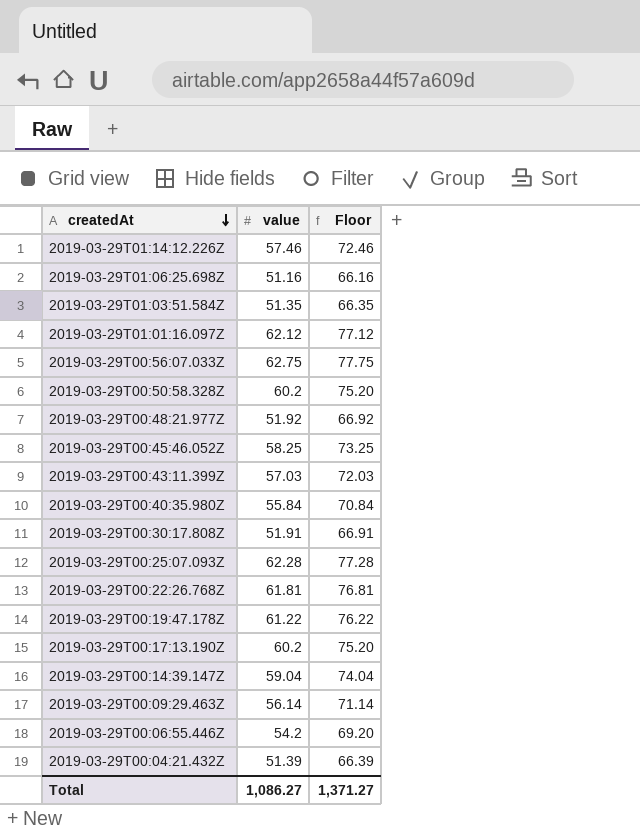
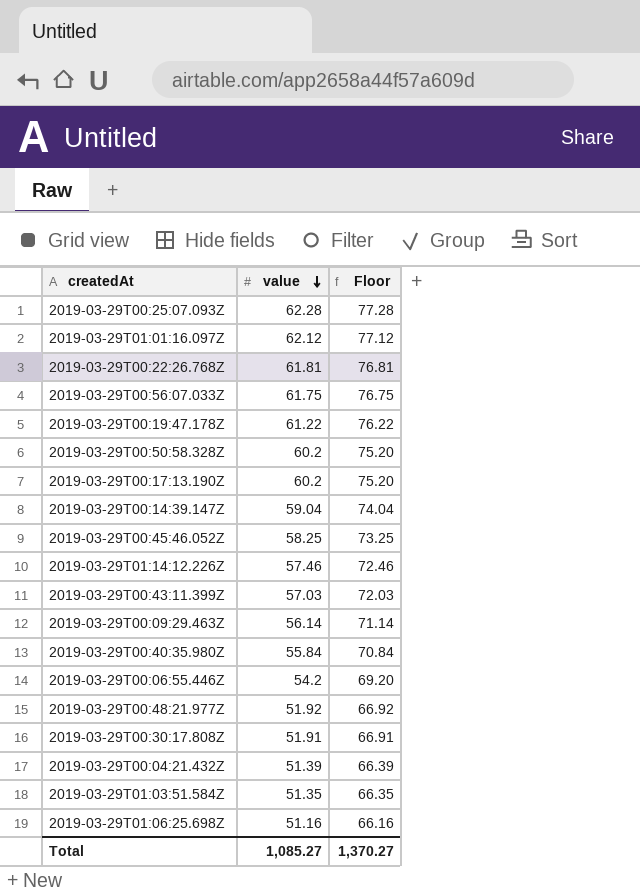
row order: createdAt descending -> value descending
2019-03-29T00:56:07.033Z | value: 62.75 -> 61.75
2019-03-29T00:56:07.033Z | Floor: 77.75 -> 76.75
Total | value: 1,086.27 -> 1,085.27
Total | Floor: 1,371.27 -> 1,370.27

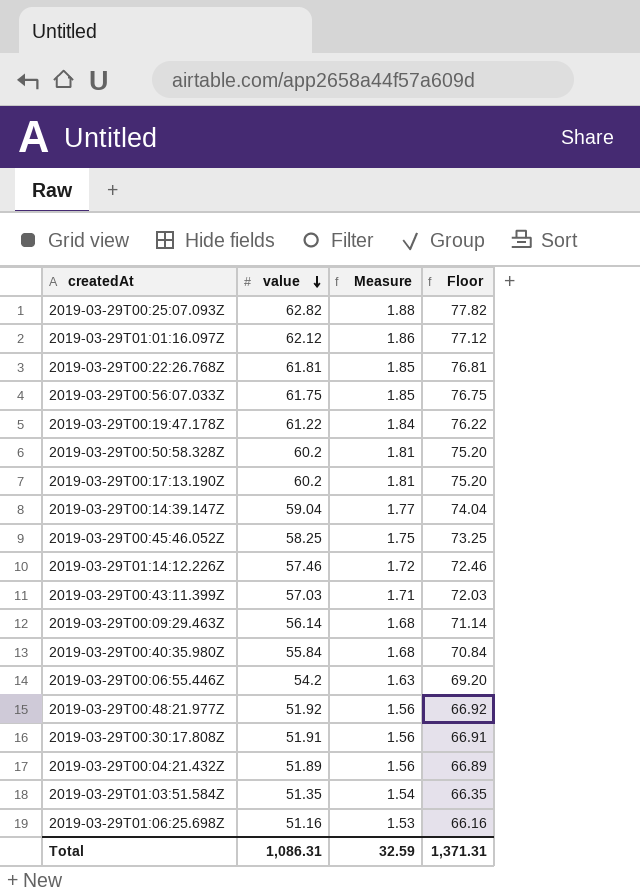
column Measure | formula: none -> [value] * 0.03
2019-03-29T00:25:07.093Z | value: 62.28 -> 62.82
2019-03-29T00:25:07.093Z | Floor: 77.28 -> 77.82
2019-03-29T00:04:21.432Z | value: 51.39 -> 51.89
2019-03-29T00:04:21.432Z | Floor: 66.39 -> 66.89
Total | value: 1,085.27 -> 1,086.31
Total | Floor: 1,370.27 -> 1,371.31

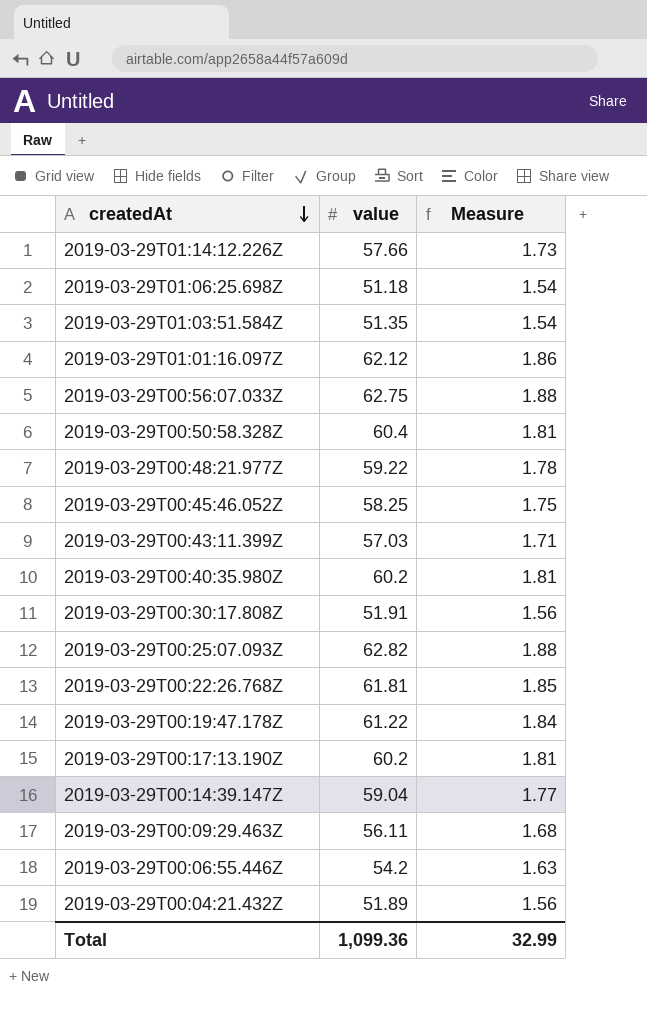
row order: value descending -> createdAt descending
column Floor | formula: [value] + 15 -> none
2019-03-29T01:14:12.226Z | value: 57.46 -> 57.66
2019-03-29T01:14:12.226Z | Measure: 1.72 -> 1.73
2019-03-29T01:06:25.698Z | value: 51.16 -> 51.18
2019-03-29T01:06:25.698Z | Measure: 1.53 -> 1.54
2019-03-29T00:56:07.033Z | value: 61.75 -> 62.75
2019-03-29T00:56:07.033Z | Measure: 1.85 -> 1.88
2019-03-29T00:50:58.328Z | value: 60.2 -> 60.4
2019-03-29T00:48:21.977Z | value: 51.92 -> 59.22
2019-03-29T00:48:21.977Z | Measure: 1.56 -> 1.78
2019-03-29T00:40:35.980Z | value: 55.84 -> 60.2
2019-03-29T00:40:35.980Z | Measure: 1.68 -> 1.81
2019-03-29T00:09:29.463Z | value: 56.14 -> 56.11
Total | value: 1,086.31 -> 1,099.36
Total | Measure: 32.59 -> 32.99

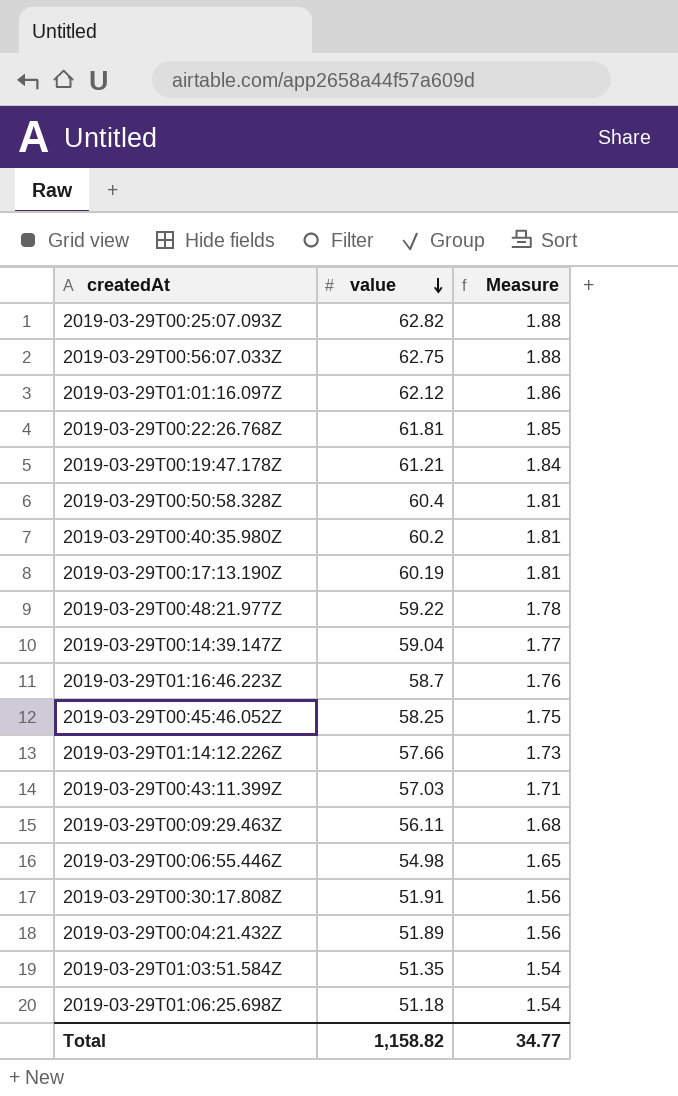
row order: createdAt descending -> value descending
2019-03-29T00:19:47.178Z | value: 61.22 -> 61.21
2019-03-29T00:17:13.190Z | value: 60.2 -> 60.19
row 2019-03-29T01:16:46.223Z: none -> 58.7 | 1.76
2019-03-29T00:06:55.446Z | value: 54.2 -> 54.98
2019-03-29T00:06:55.446Z | Measure: 1.63 -> 1.65
Total | value: 1,099.36 -> 1,158.82
Total | Measure: 32.99 -> 34.77

